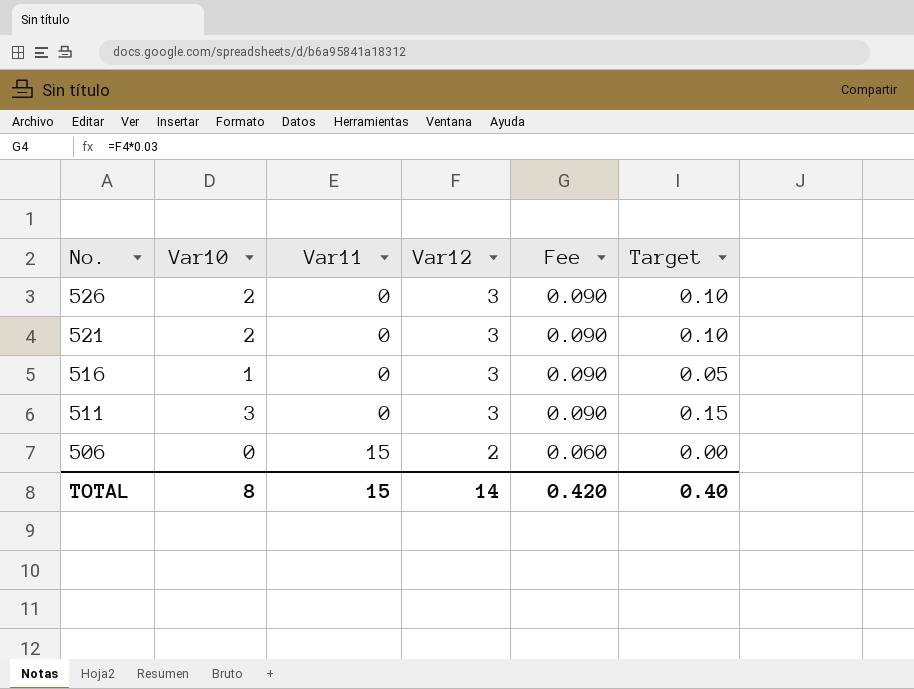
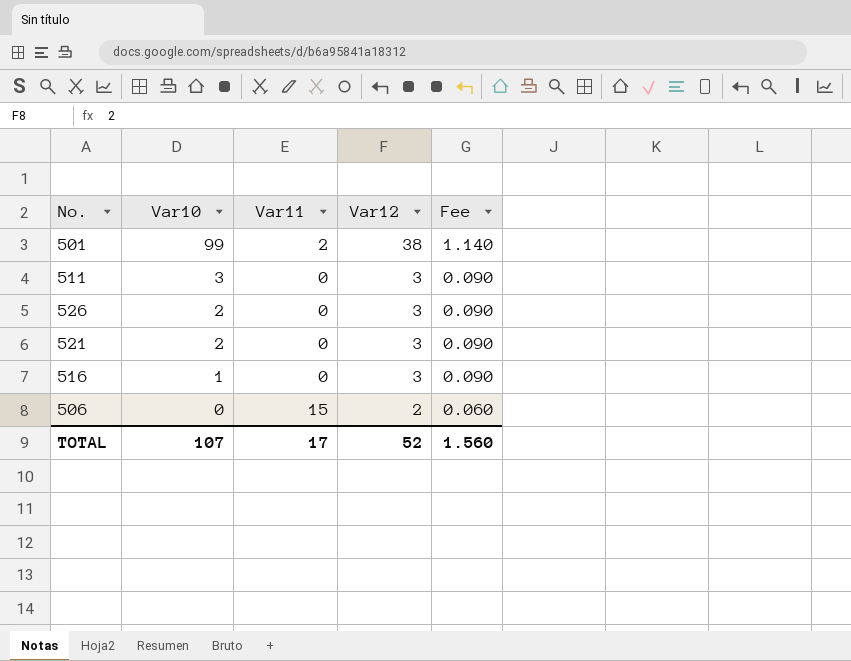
row order: No. descending -> Var10 descending
column Target | formula: [Var10] * 0.05 -> none
row 501: none -> 99 | 2 | 38 | 1.140
TOTAL | Var10: 8 -> 107
TOTAL | Var11: 15 -> 17
TOTAL | Var12: 14 -> 52
TOTAL | Fee: 0.420 -> 1.560

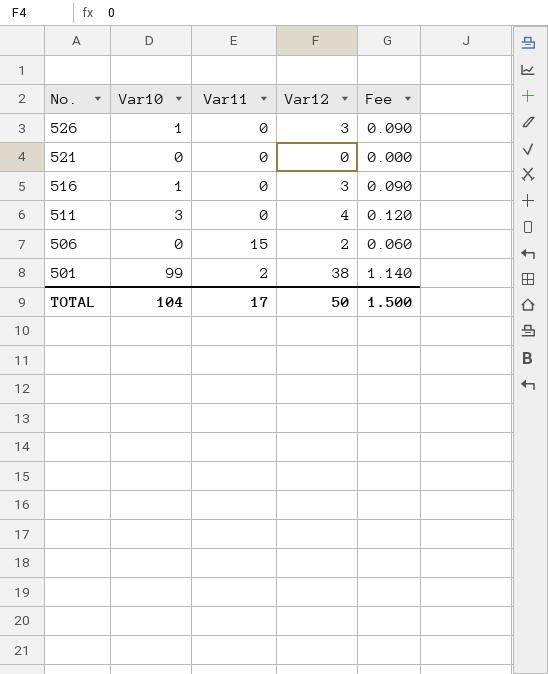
row order: Var10 descending -> No. descending
526 | Var10: 2 -> 1
521 | Var10: 2 -> 0
521 | Var12: 3 -> 0
521 | Fee: 0.090 -> 0.000
511 | Var12: 3 -> 4
511 | Fee: 0.090 -> 0.120
TOTAL | Var10: 107 -> 104
TOTAL | Var12: 52 -> 50
TOTAL | Fee: 1.560 -> 1.500

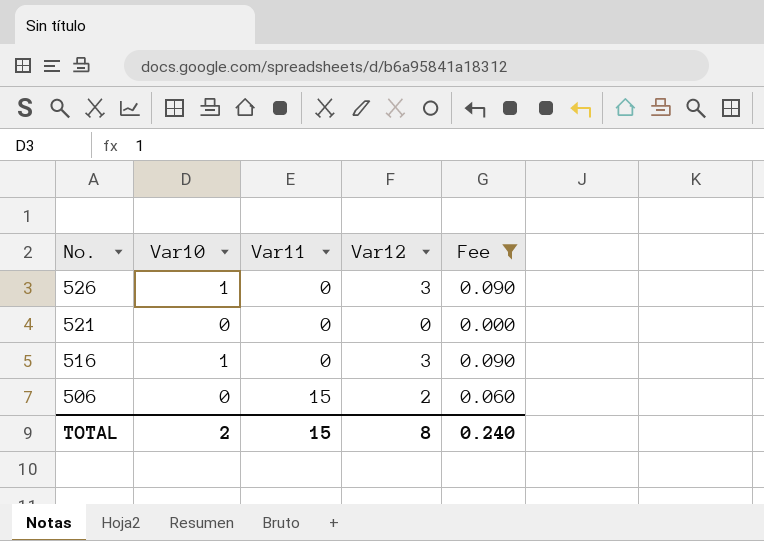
filter: none -> Fee <= 0.090
TOTAL | Var10: 104 -> 2
TOTAL | Var11: 17 -> 15
TOTAL | Var12: 50 -> 8
TOTAL | Fee: 1.500 -> 0.240

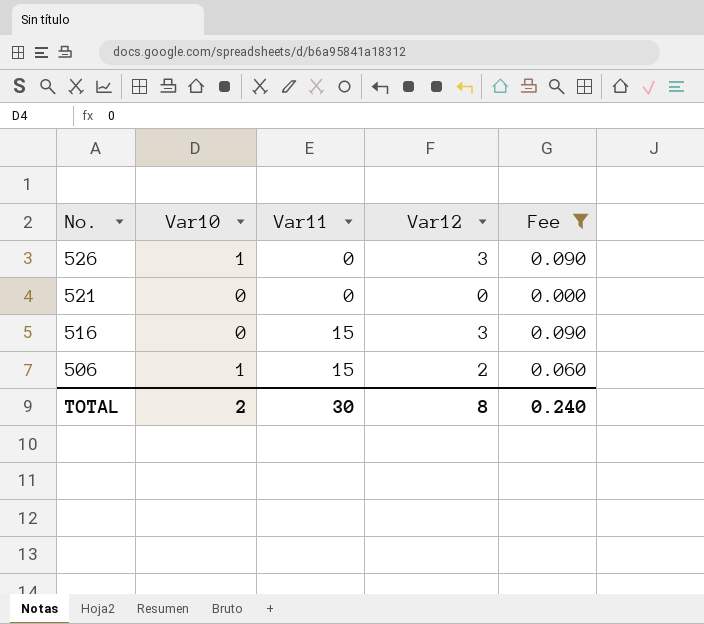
516 | Var10: 1 -> 0
516 | Var11: 0 -> 15
506 | Var10: 0 -> 1
TOTAL | Var11: 15 -> 30

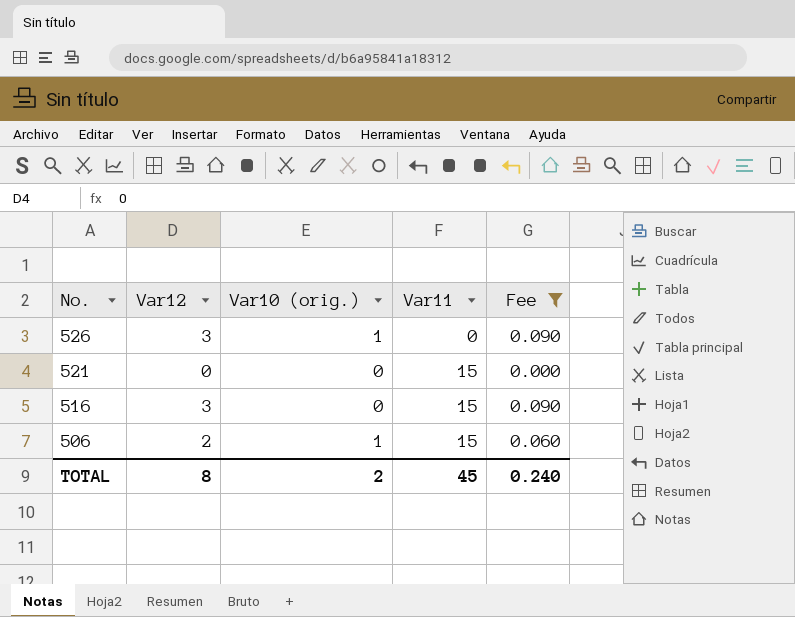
column Var12 | position: 4 -> 2
column name: Var10 -> Var10 (orig.)
521 | Var11: 0 -> 15
TOTAL | Var11: 30 -> 45

